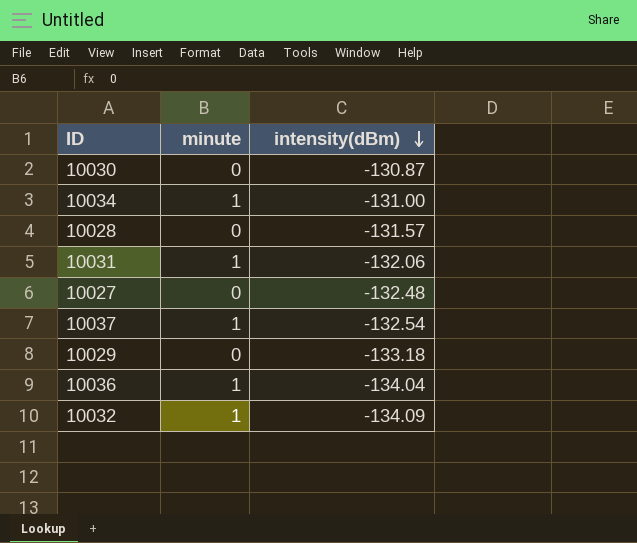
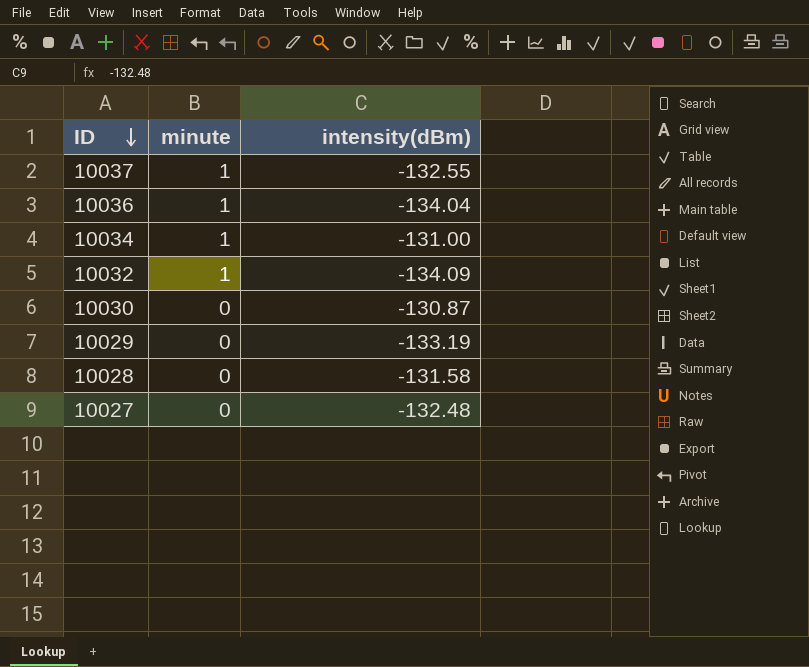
row order: intensity(dBm) descending -> ID descending
row 10031: 1 | -132.06 -> none
10037 | intensity(dBm): -132.54 -> -132.55
10029 | intensity(dBm): -133.18 -> -133.19
10028 | intensity(dBm): -131.57 -> -131.58

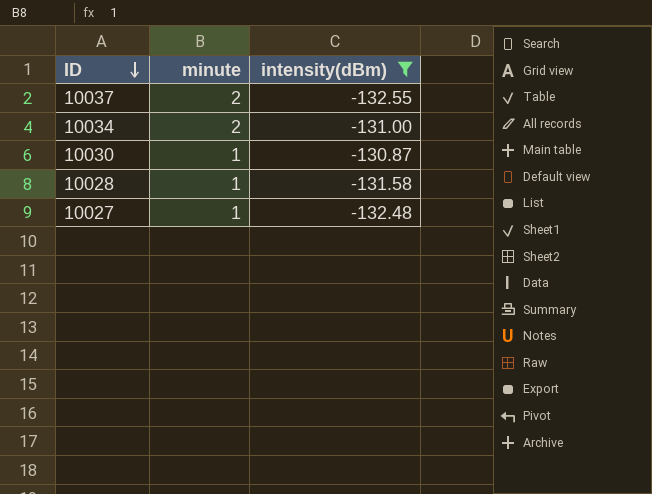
filter: none -> intensity(dBm) >= -132.55
10037 | minute: 1 -> 2
10034 | minute: 1 -> 2
10030 | minute: 0 -> 1
10028 | minute: 0 -> 1
10027 | minute: 0 -> 1

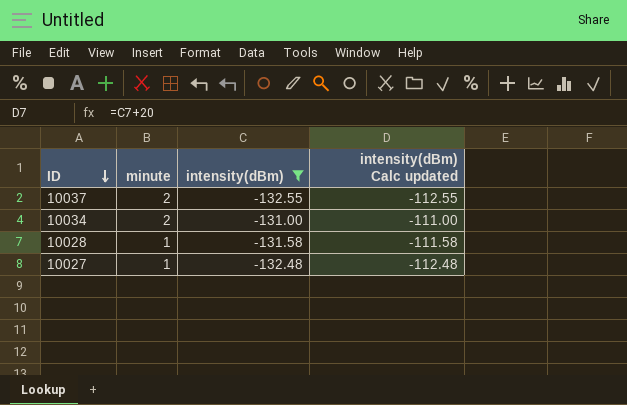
column intensity(dBm) Calc updated | formula: none -> [intensity(dBm)] + 20
row 10030: 1 | -130.87 -> none

